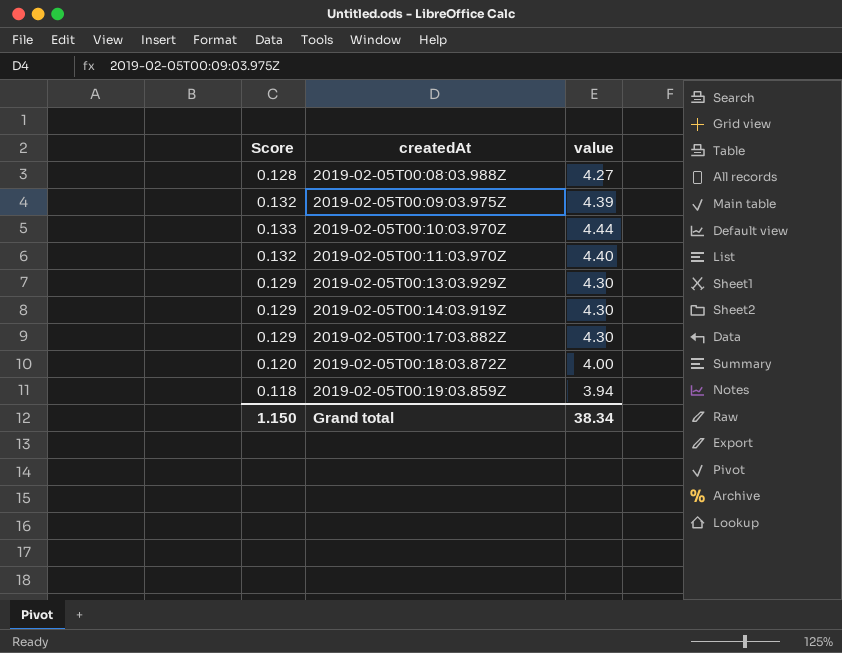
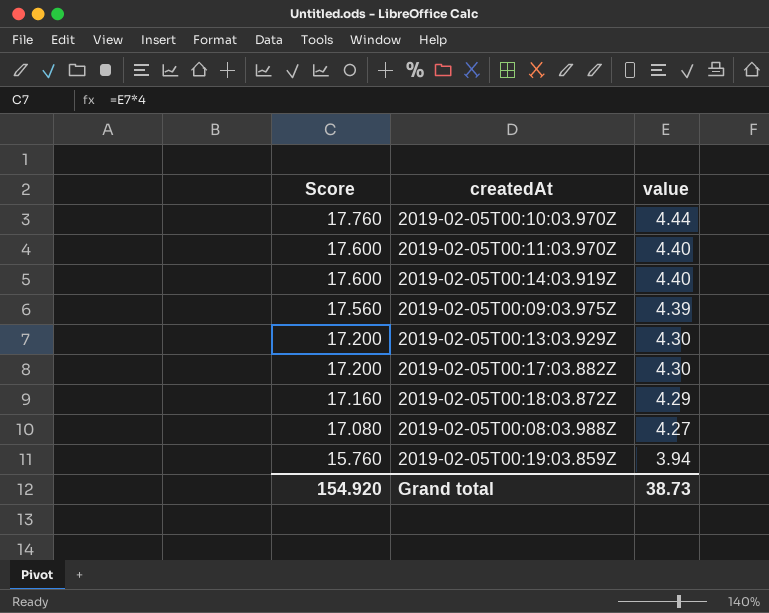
row order: createdAt ascending -> Score descending
column Score | formula: [value] * 0.03 -> [value] * 4
2019-02-05T00:14:03.919Z | value: 4.30 -> 4.40
2019-02-05T00:18:03.872Z | value: 4.00 -> 4.29
Grand total | Score: 1.150 -> 154.920
Grand total | value: 38.34 -> 38.73

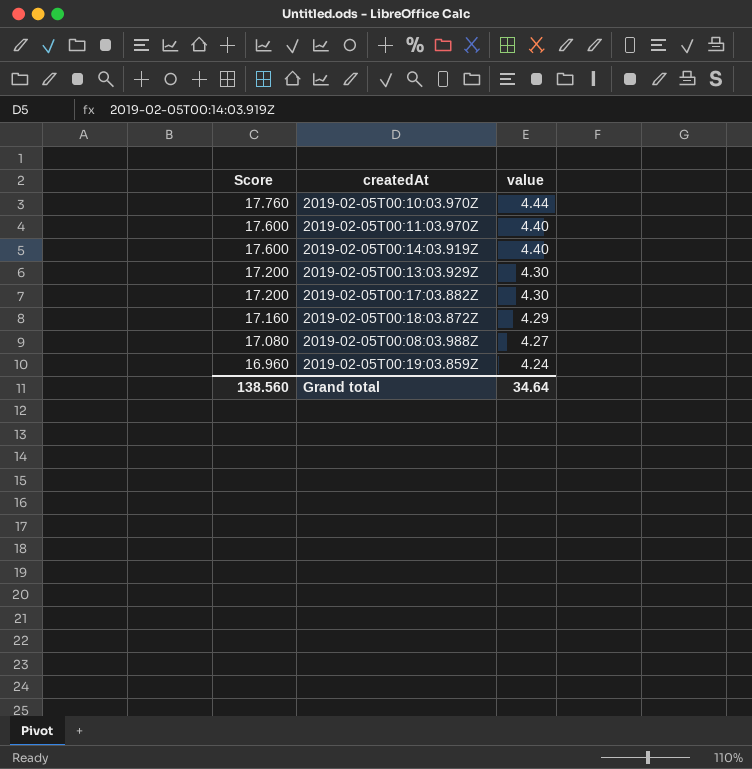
row 2019-02-05T00:09:03.975Z: 17.560 | 4.39 -> none
2019-02-05T00:19:03.859Z | Score: 15.760 -> 16.960
2019-02-05T00:19:03.859Z | value: 3.94 -> 4.24
Grand total | Score: 154.920 -> 138.560
Grand total | value: 38.73 -> 34.64

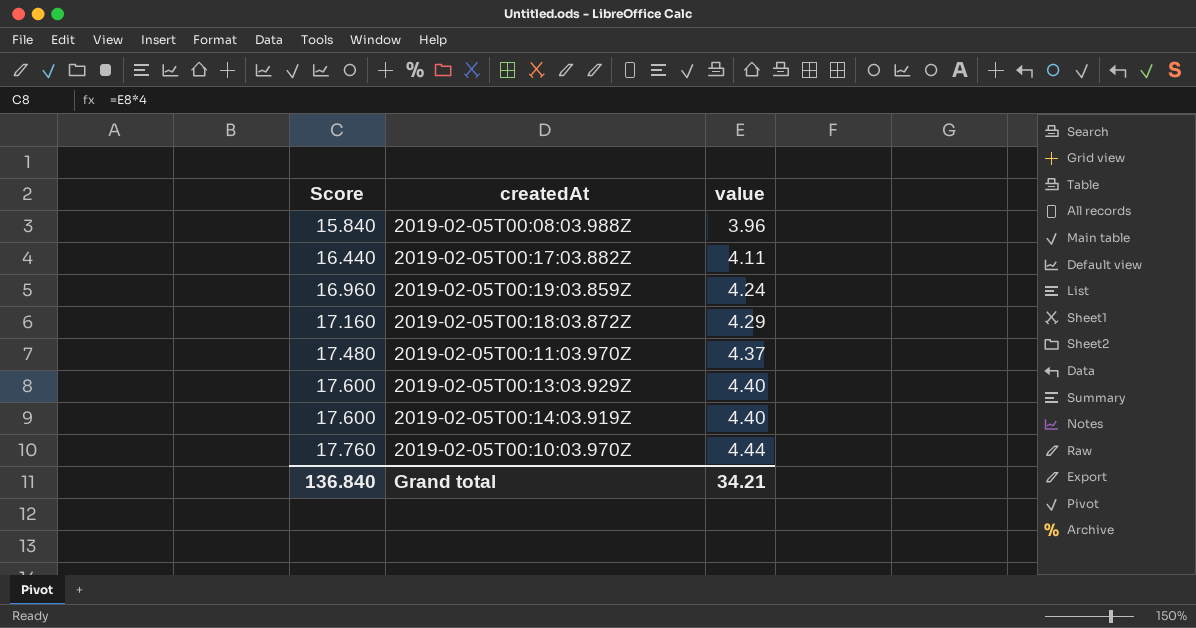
row order: Score descending -> Score ascending
2019-02-05T00:08:03.988Z | Score: 17.080 -> 15.840
2019-02-05T00:08:03.988Z | value: 4.27 -> 3.96
2019-02-05T00:17:03.882Z | Score: 17.200 -> 16.440
2019-02-05T00:17:03.882Z | value: 4.30 -> 4.11
2019-02-05T00:11:03.970Z | Score: 17.600 -> 17.480
2019-02-05T00:11:03.970Z | value: 4.40 -> 4.37
2019-02-05T00:13:03.929Z | Score: 17.200 -> 17.600
2019-02-05T00:13:03.929Z | value: 4.30 -> 4.40
Grand total | Score: 138.560 -> 136.840
Grand total | value: 34.64 -> 34.21

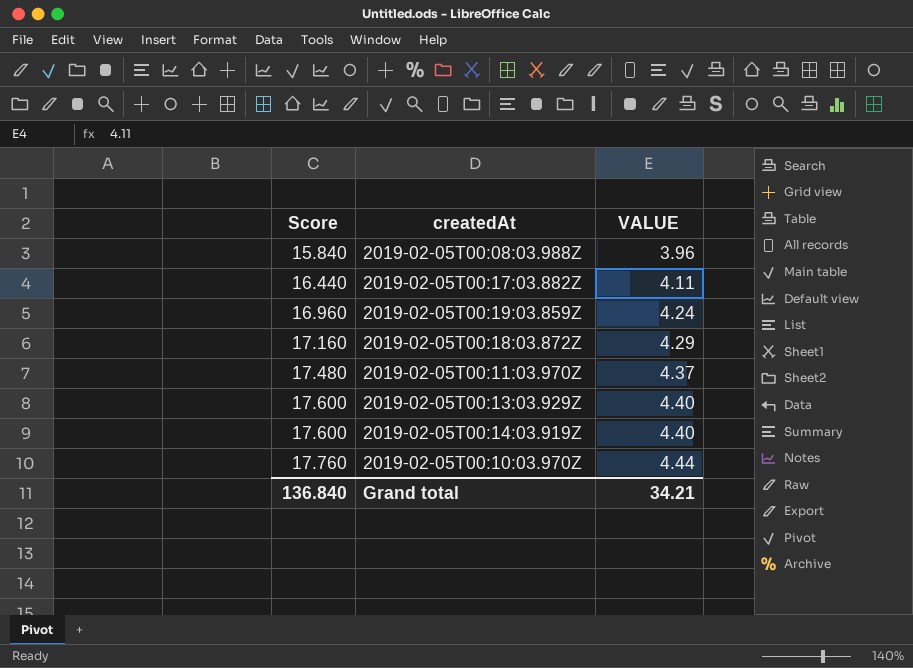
column name: value -> VALUE

